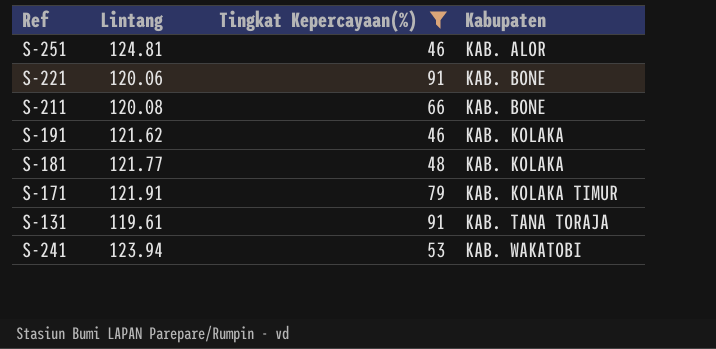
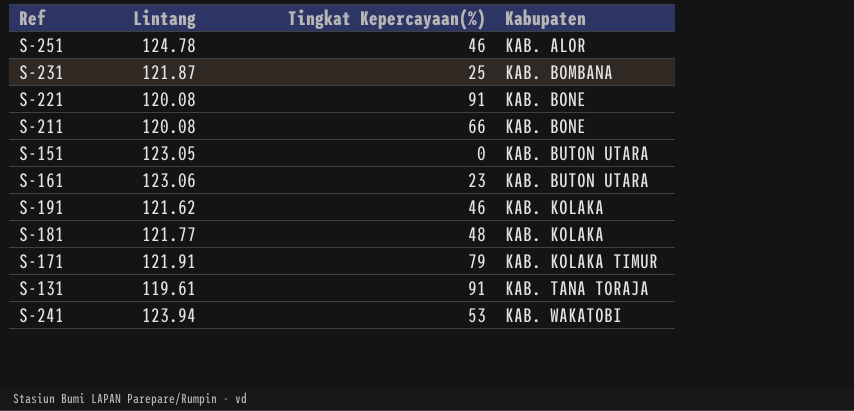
filter: Tingkat Kepercayaan(%) >= 46 -> none
S-251 | Lintang: 124.81 -> 124.78
S-221 | Lintang: 120.06 -> 120.08

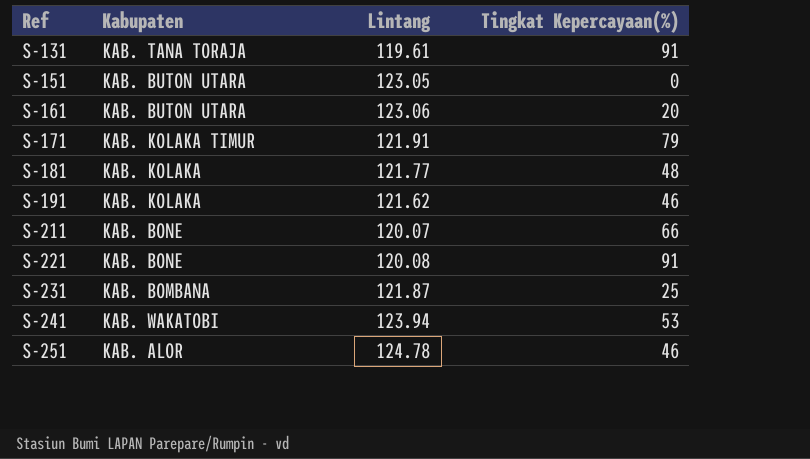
row order: Kabupaten ascending -> Ref ascending
column Kabupaten | position: 4 -> 2
S-161 | Tingkat Kepercayaan(%): 23 -> 20
S-211 | Lintang: 120.08 -> 120.07

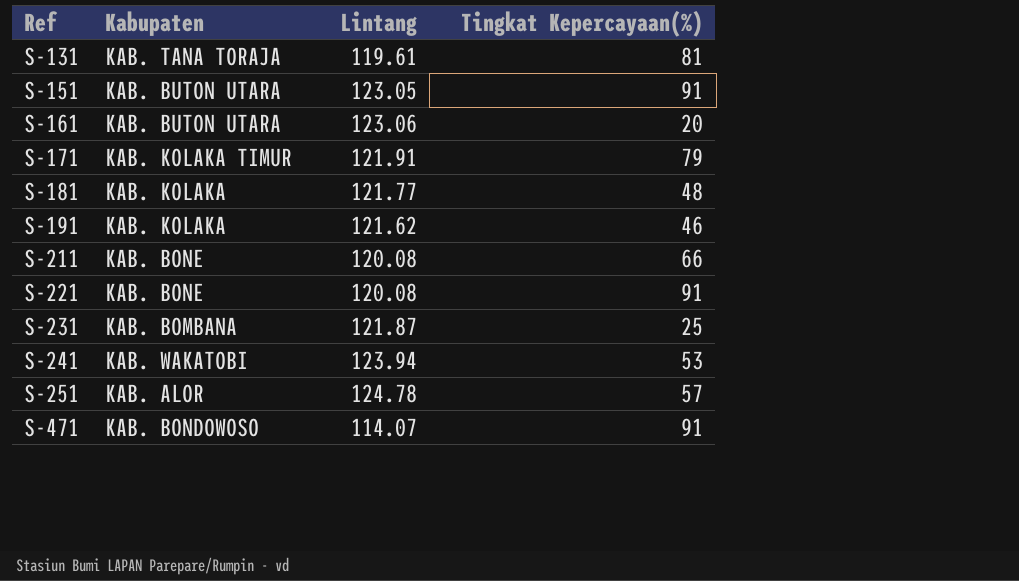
S-131 | Tingkat Kepercayaan(%): 91 -> 81
S-151 | Tingkat Kepercayaan(%): 0 -> 91
S-211 | Lintang: 120.07 -> 120.08
S-251 | Tingkat Kepercayaan(%): 46 -> 57
row S-471: none -> KAB. BONDOWOSO | 114.07 | 91

